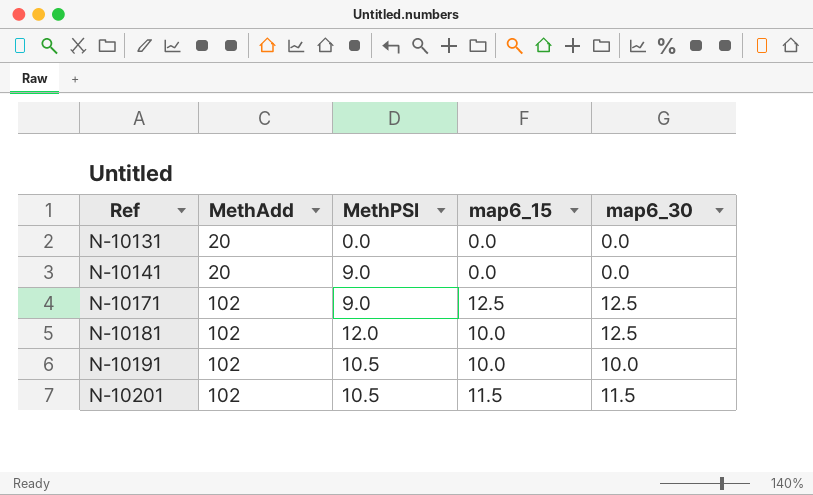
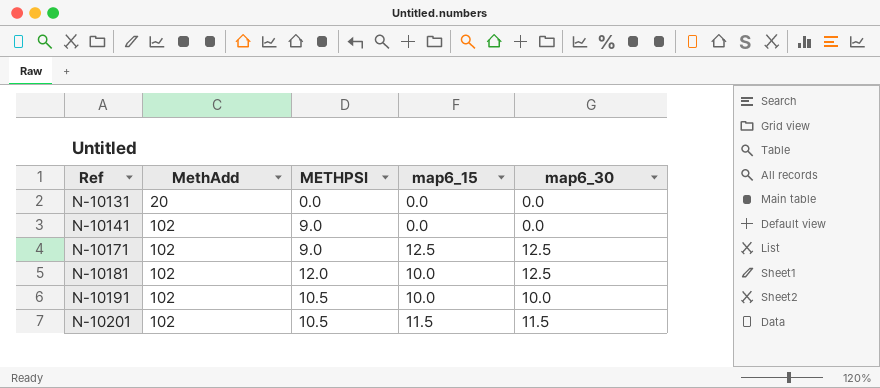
column name: MethPSI -> METHPSI
N-10141 | MethAdd: 20 -> 102

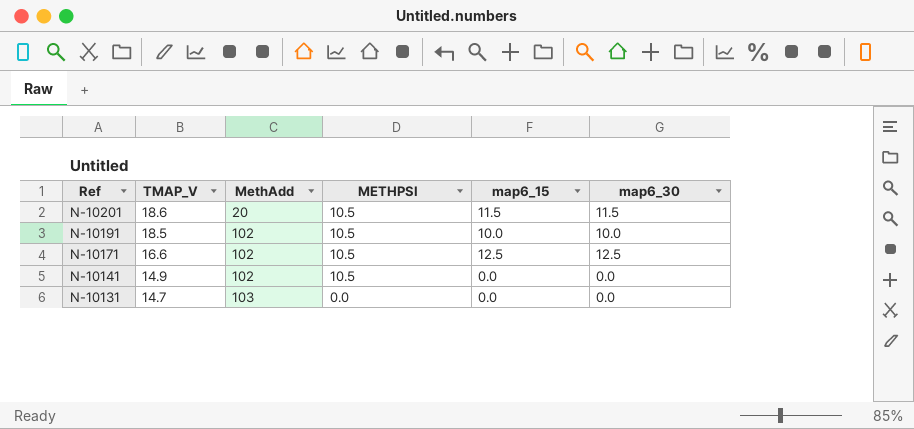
row order: Ref ascending -> Ref descending
column TMAP_V | position: none -> 2
row N-10181: 102 | 12.0 | 10.0 | 12.5 -> none
N-10201 | MethAdd: 102 -> 20
N-10171 | METHPSI: 9.0 -> 10.5
N-10141 | METHPSI: 9.0 -> 10.5
N-10131 | MethAdd: 20 -> 103

